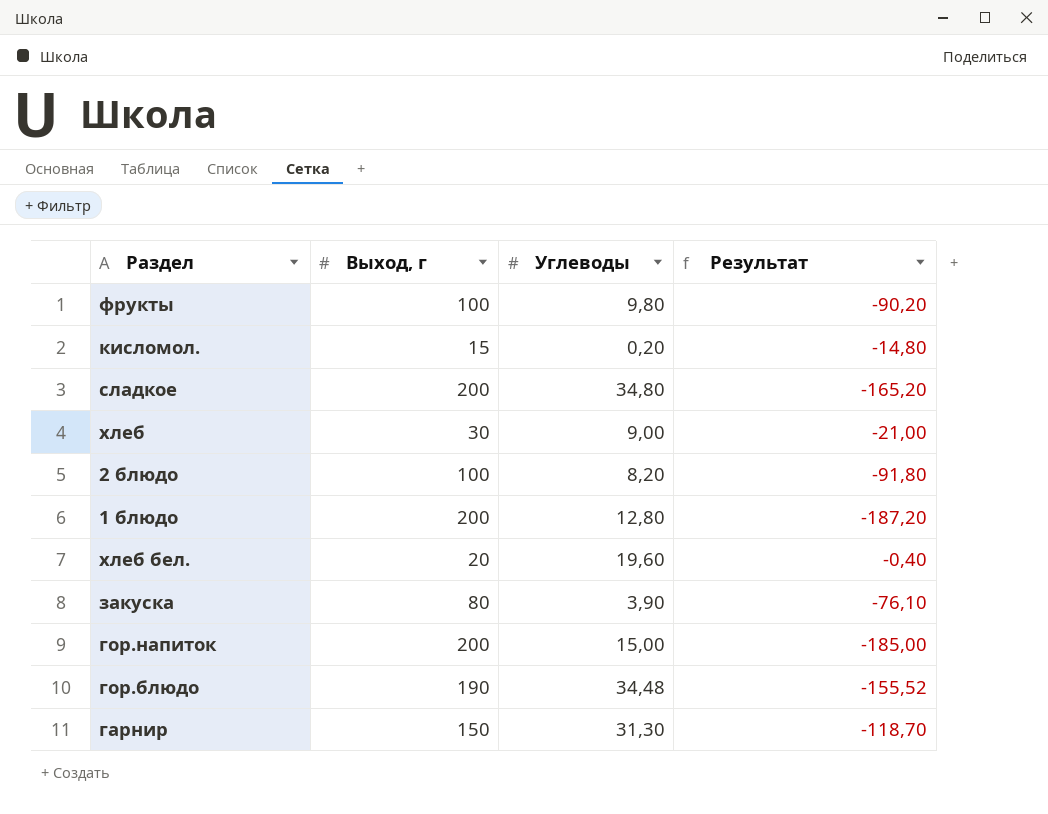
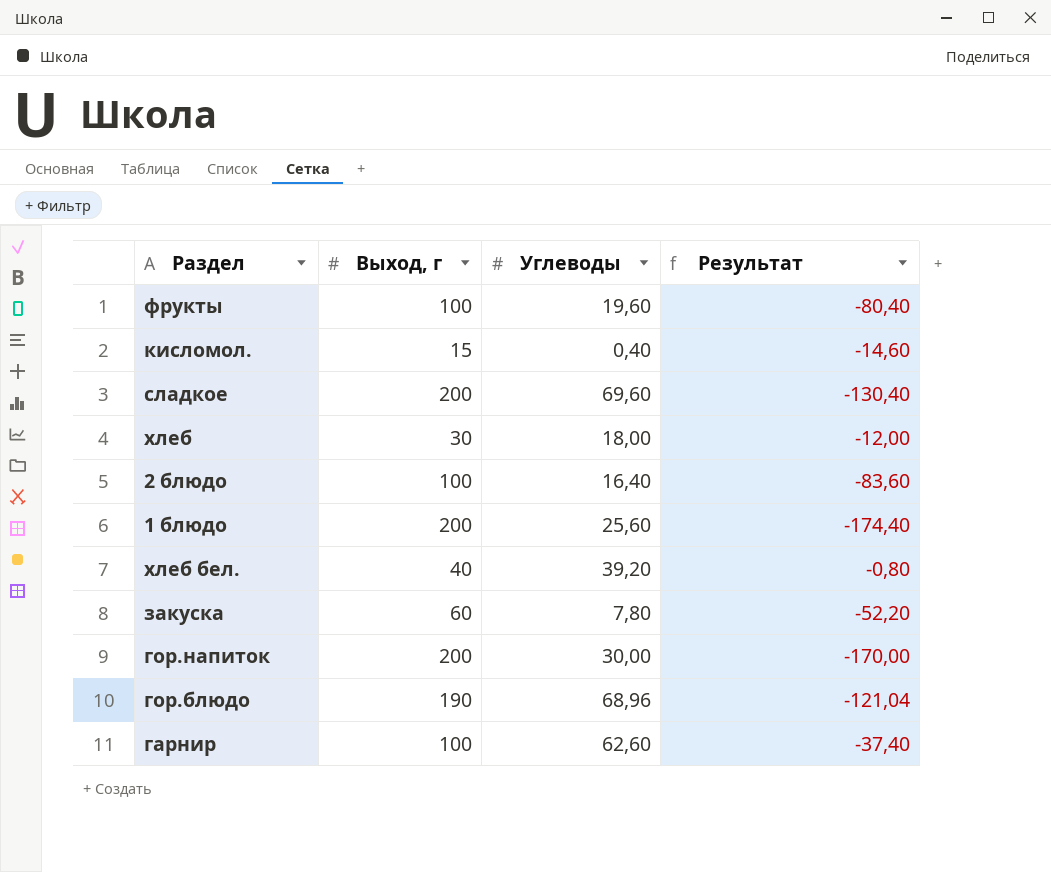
фрукты | Углеводы: 9,80 -> 19,60
фрукты | Результат: -90,20 -> -80,40
кисломол. | Углеводы: 0,20 -> 0,40
кисломол. | Результат: -14,80 -> -14,60
сладкое | Углеводы: 34,80 -> 69,60
сладкое | Результат: -165,20 -> -130,40
хлеб | Углеводы: 9,00 -> 18,00
хлеб | Результат: -21,00 -> -12,00
2 блюдо | Углеводы: 8,20 -> 16,40
2 блюдо | Результат: -91,80 -> -83,60
1 блюдо | Углеводы: 12,80 -> 25,60
1 блюдо | Результат: -187,20 -> -174,40
хлеб бел. | Выход, г: 20 -> 40
хлеб бел. | Углеводы: 19,60 -> 39,20
хлеб бел. | Результат: -0,40 -> -0,80
закуска | Выход, г: 80 -> 60
закуска | Углеводы: 3,90 -> 7,80
закуска | Результат: -76,10 -> -52,20
гор.напиток | Углеводы: 15,00 -> 30,00
гор.напиток | Результат: -185,00 -> -170,00
гор.блюдо | Углеводы: 34,48 -> 68,96
гор.блюдо | Результат: -155,52 -> -121,04
гарнир | Выход, г: 150 -> 100
гарнир | Углеводы: 31,30 -> 62,60
гарнир | Результат: -118,70 -> -37,40

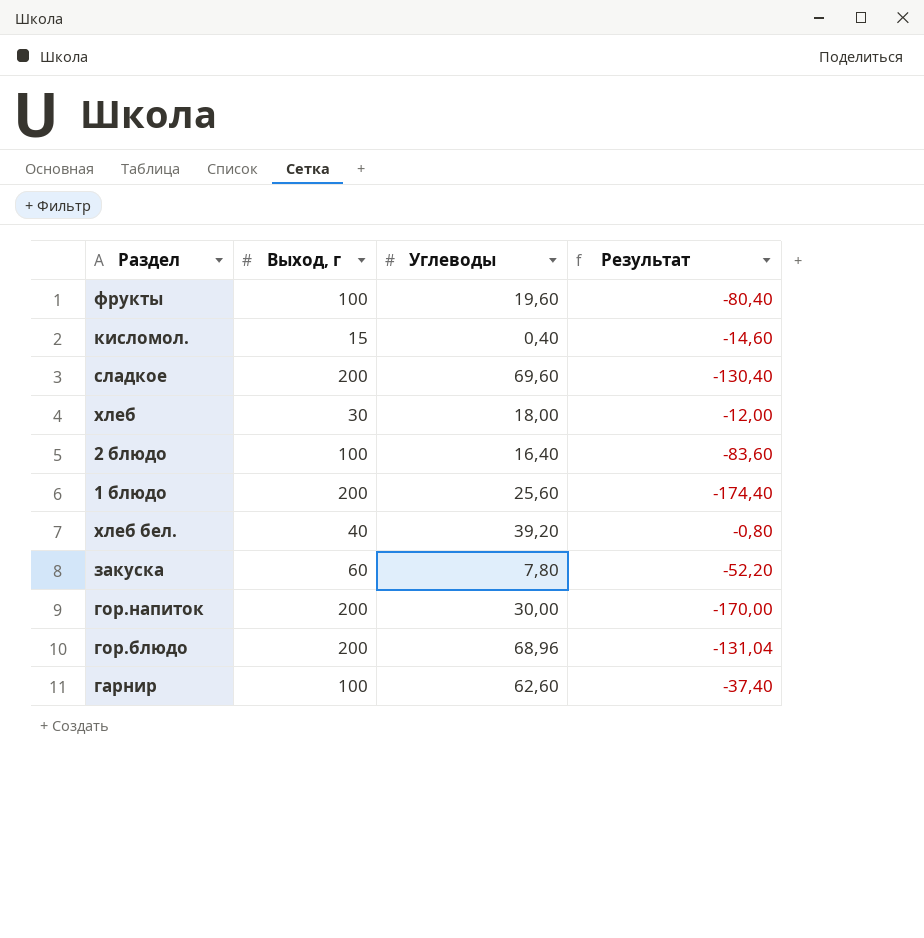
гор.блюдо | Выход, г: 190 -> 200
гор.блюдо | Результат: -121,04 -> -131,04

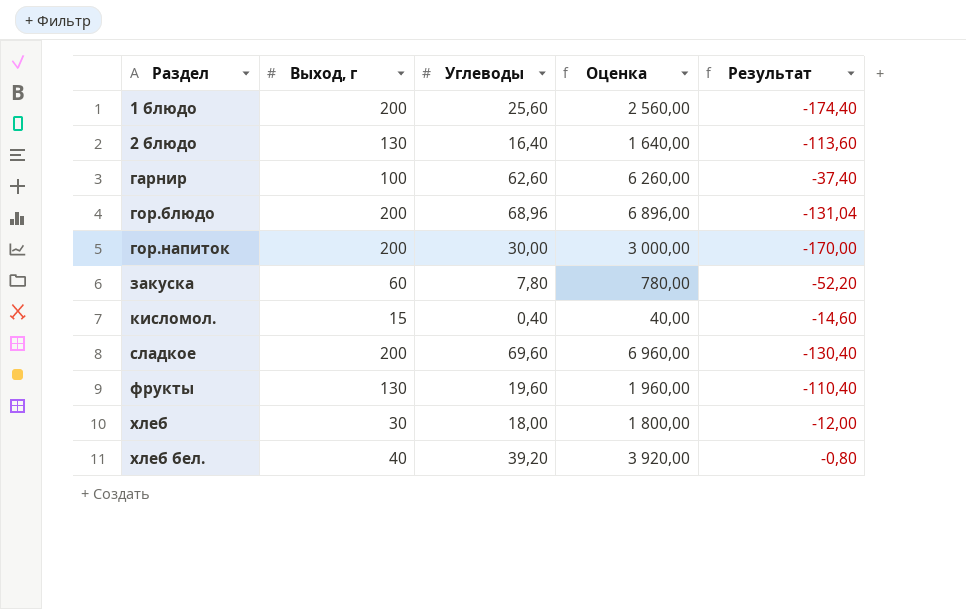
row order: none -> Раздел ascending
column Оценка | formula: none -> [Углеводы] * 100
2 блюдо | Выход, г: 100 -> 130
2 блюдо | Результат: -83,60 -> -113,60
фрукты | Выход, г: 100 -> 130
фрукты | Результат: -80,40 -> -110,40

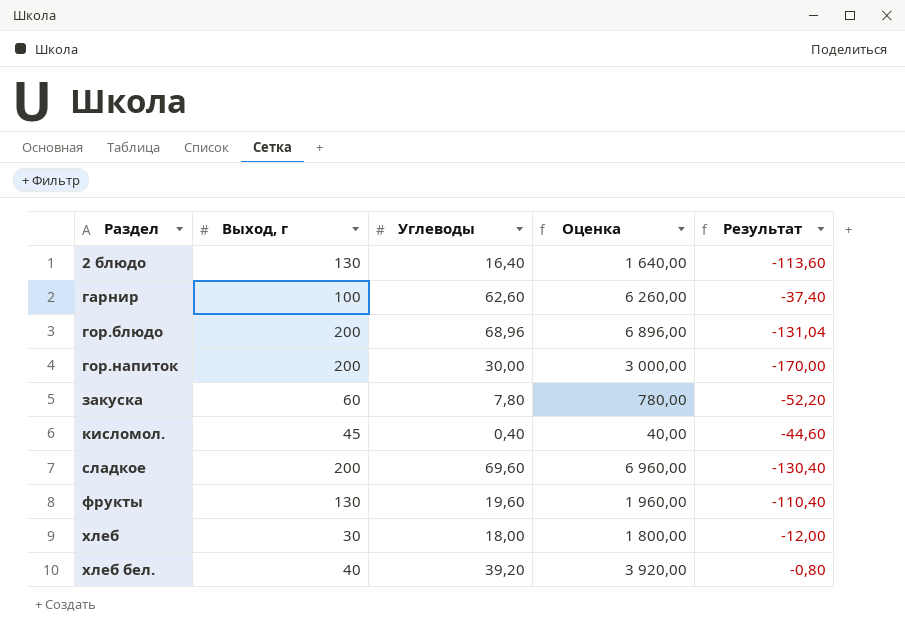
row 1 блюдо: 200 | 25,60 | 2 560,00 | -174,40 -> none
кисломол. | Выход, г: 15 -> 45
кисломол. | Результат: -14,60 -> -44,60

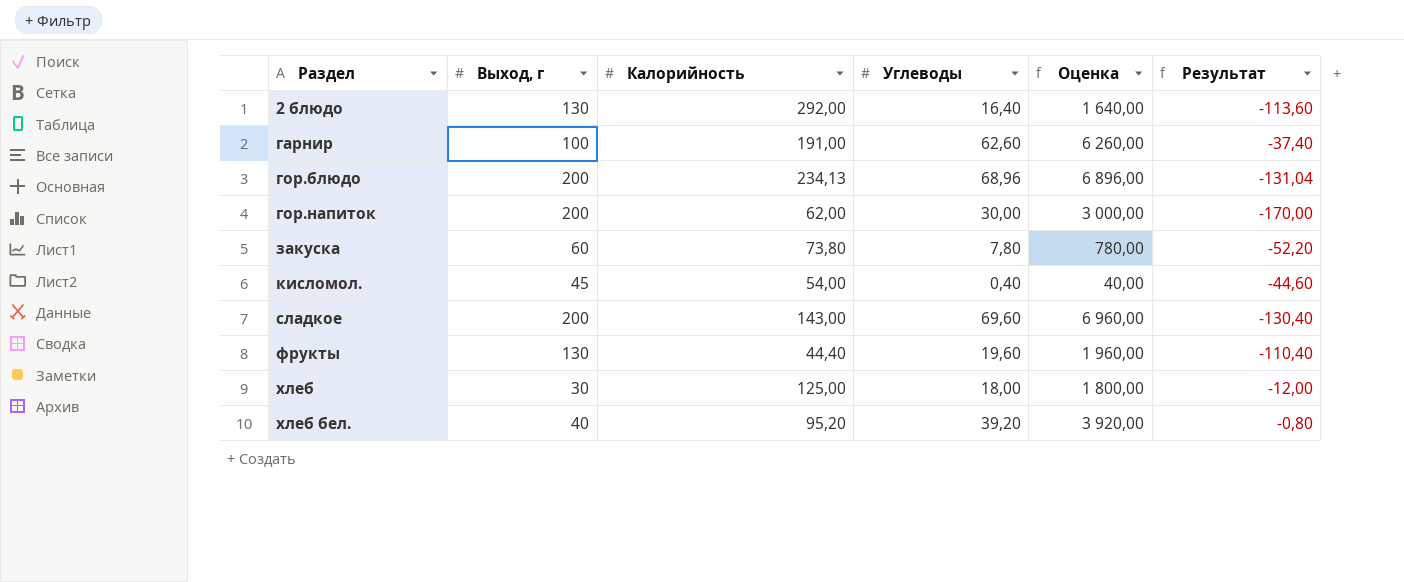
column Калорийность | position: none -> 3

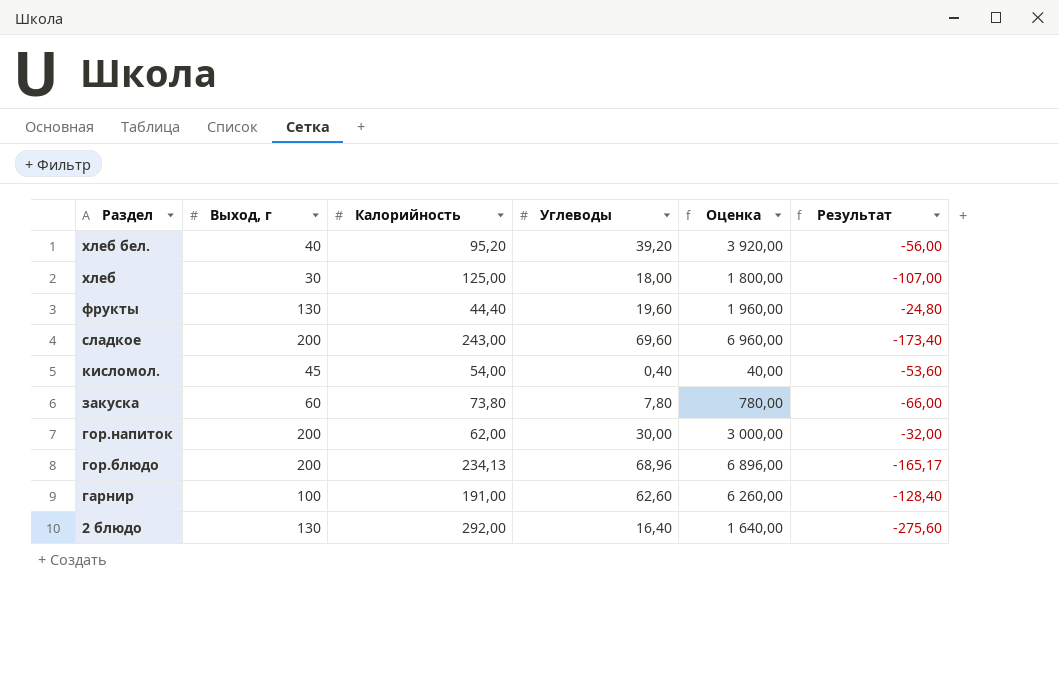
row order: Раздел ascending -> Раздел descending
column Результат | formula: [Углеводы] - [Выход, г] -> [Углеводы] - [Калорийность]
сладкое | Калорийность: 143,00 -> 243,00

